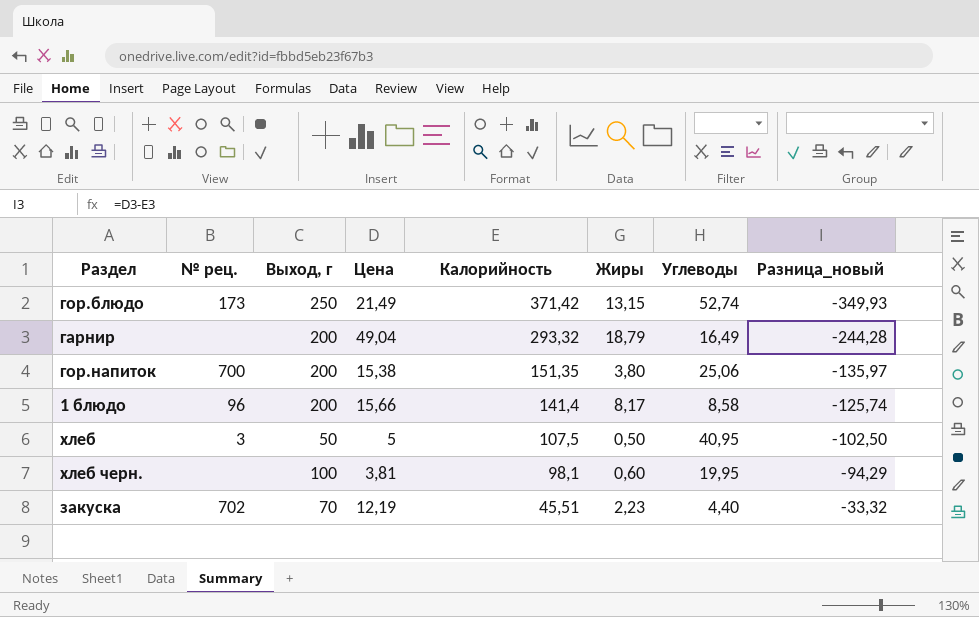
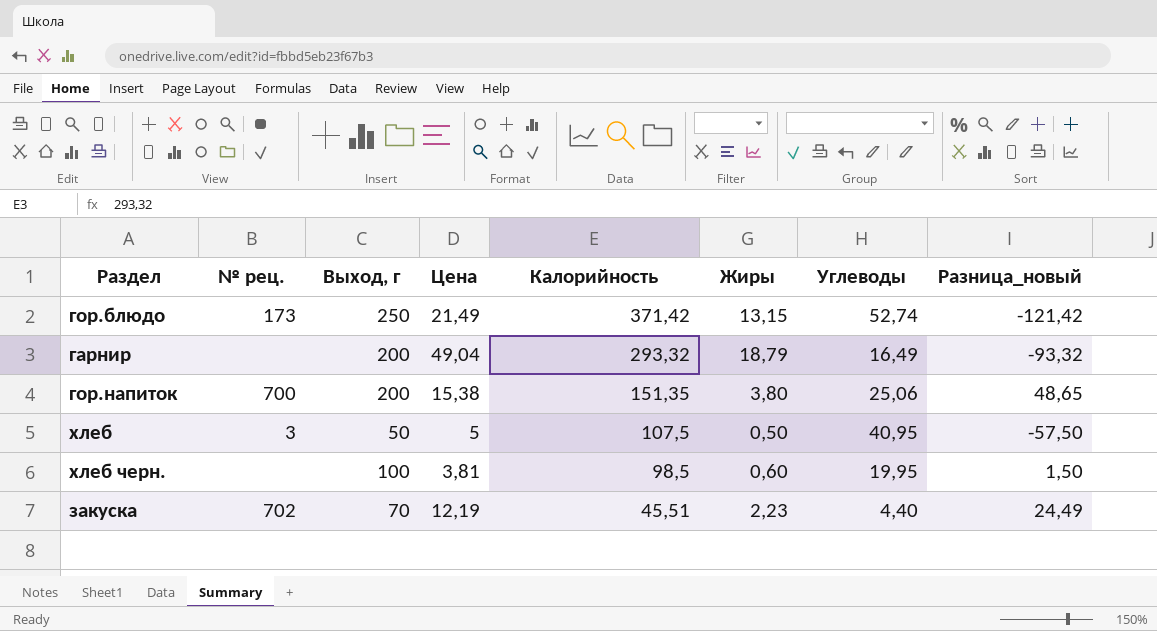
column Разница_новый | formula: [Цена] - [Калорийность] -> [Выход, г] - [Калорийность]
row 1 блюдо: 96 | 200 | 15,66 | 141,4 | 8,17 | 8,58 | -125,74 -> none
хлеб черн. | Калорийность: 98,1 -> 98,5

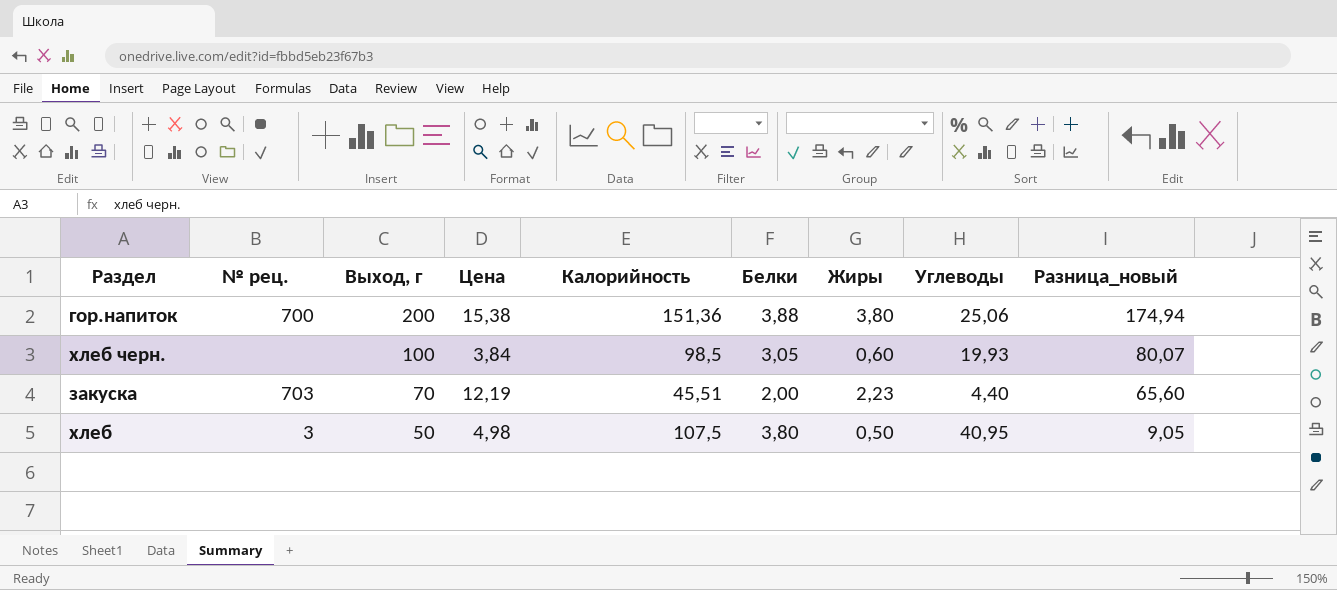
row order: Калорийность descending -> Выход, г descending
column Белки | position: none -> 6
column Разница_новый | formula: [Выход, г] - [Калорийность] -> [Выход, г] - [Углеводы]
row гор.блюдо: 173 | 250 | 21,49 | 371,42 | 13,15 | 52,74 | -121,42 -> none
row гарнир: none | 200 | 49,04 | 293,32 | 18,79 | 16,49 | -93,32 -> none
гор.напиток | Калорийность: 151,35 -> 151,36
хлеб черн. | Цена: 3,81 -> 3,84
хлеб черн. | Углеводы: 19,95 -> 19,93
закуска | № рец.: 702 -> 703
хлеб | Цена: 5 -> 4,98

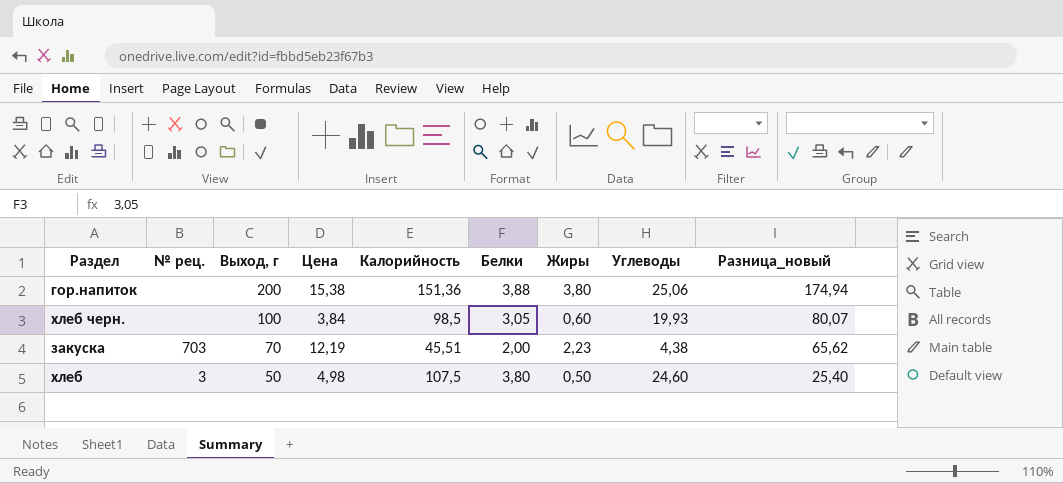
гор.напиток | № рец.: 700 -> none
закуска | Углеводы: 4,40 -> 4,38
закуска | Разница_новый: 65,60 -> 65,62
хлеб | Углеводы: 40,95 -> 24,60
хлеб | Разница_новый: 9,05 -> 25,40

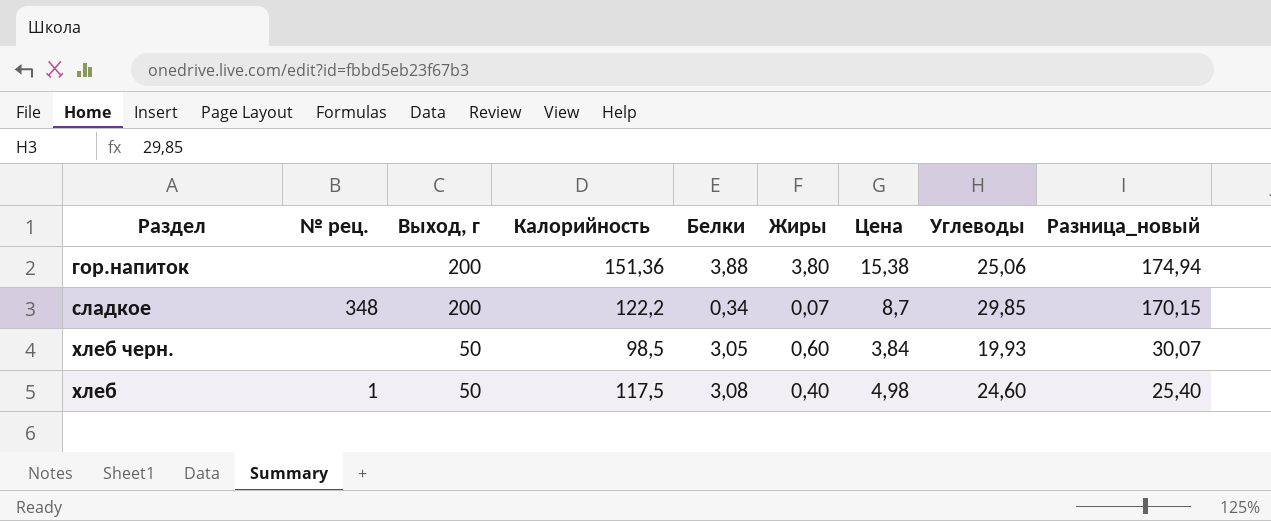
column Цена | position: 4 -> 7
row закуска: 703 | 70 | 12,19 | 45,51 | 2,00 | 2,23 | 4,38 | 65,62 -> none
row сладкое: none -> 348 | 200 | 122,2 | 0,34 | 0,07 | 8,7 | 29,85 | 170,15
хлеб черн. | Выход, г: 100 -> 50
хлеб черн. | Разница_новый: 80,07 -> 30,07
хлеб | № рец.: 3 -> 1
хлеб | Калорийность: 107,5 -> 117,5
хлеб | Белки: 3,80 -> 3,08
хлеб | Жиры: 0,50 -> 0,40

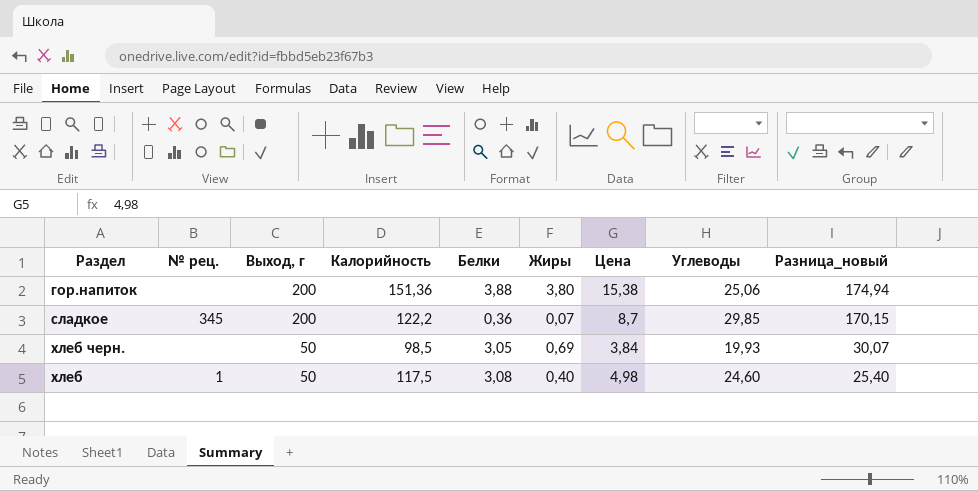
сладкое | № рец.: 348 -> 345
сладкое | Белки: 0,34 -> 0,36
хлеб черн. | Жиры: 0,60 -> 0,69

